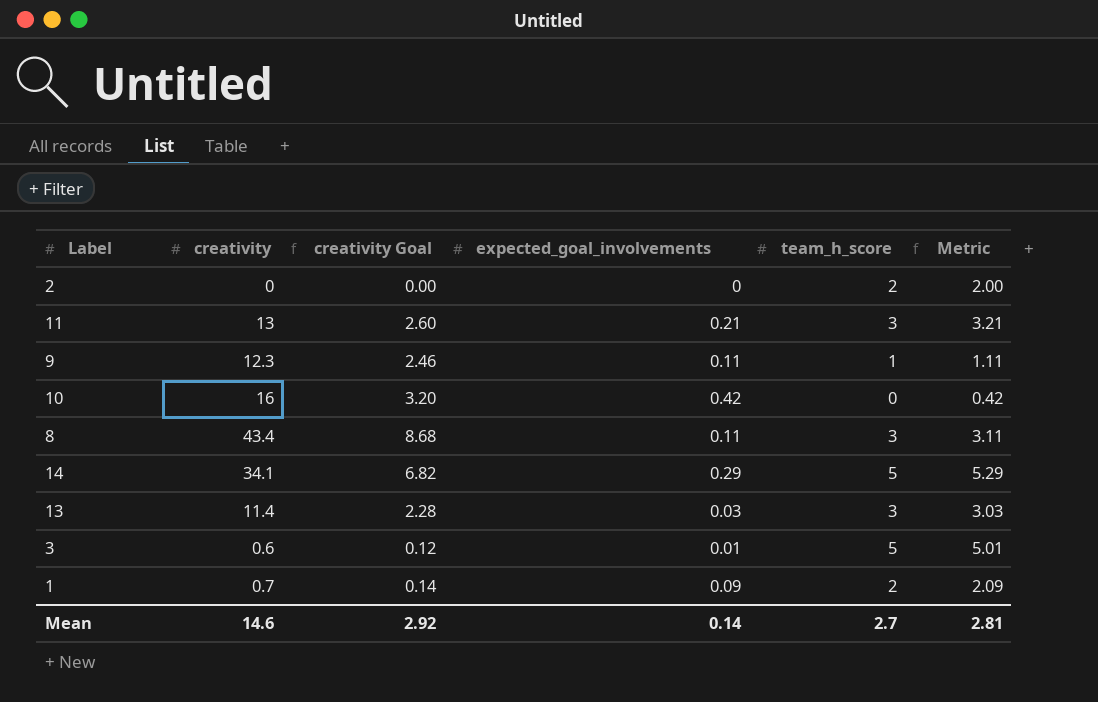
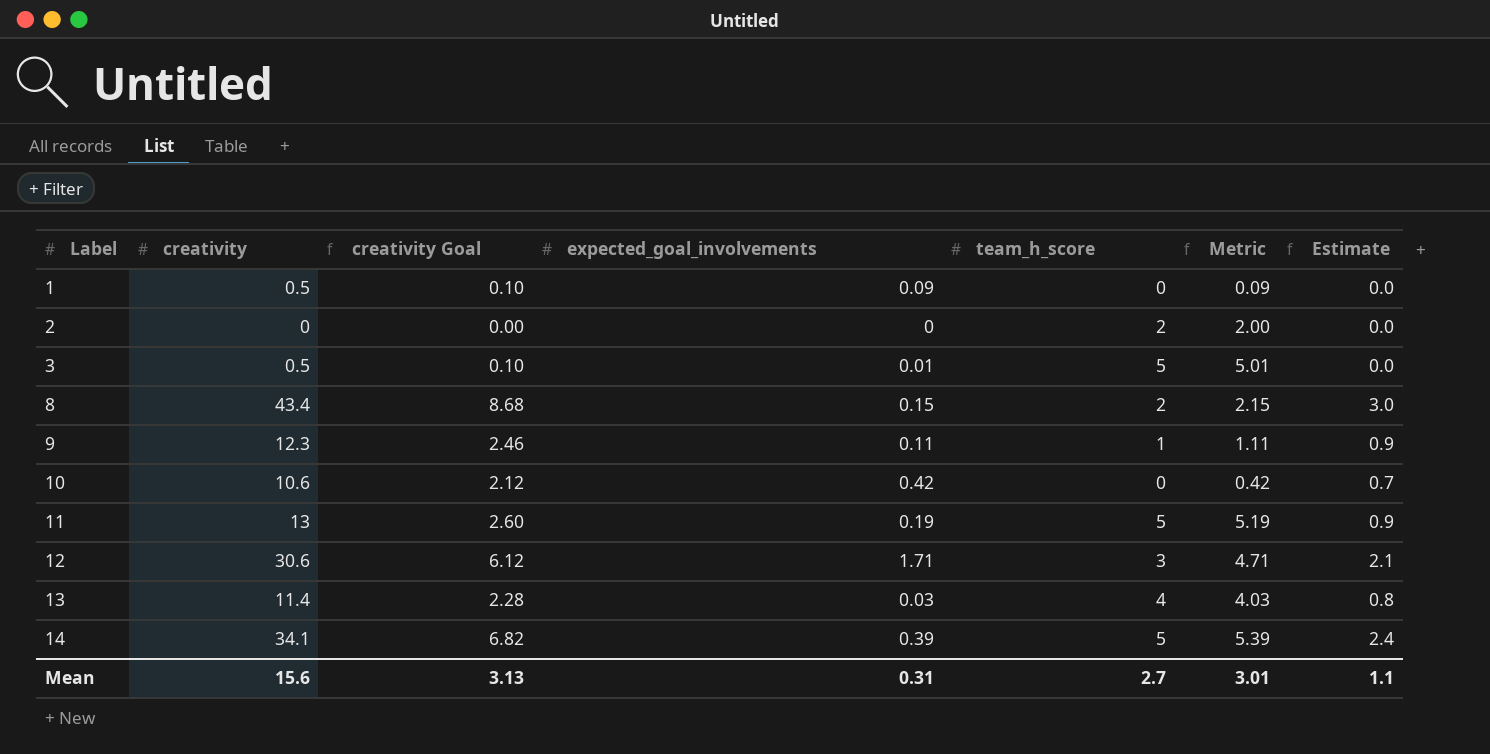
row order: none -> Label ascending
column Estimate | formula: none -> [creativity] * 0.07
1 | creativity: 0.7 -> 0.5
1 | creativity Goal: 0.14 -> 0.10
1 | team_h_score: 2 -> 0
1 | Metric: 2.09 -> 0.09
3 | creativity: 0.6 -> 0.5
3 | creativity Goal: 0.12 -> 0.10
8 | expected_goal_involvements: 0.11 -> 0.15
8 | team_h_score: 3 -> 2
8 | Metric: 3.11 -> 2.15
10 | creativity: 16 -> 10.6
10 | creativity Goal: 3.20 -> 2.12
11 | expected_goal_involvements: 0.21 -> 0.19
11 | team_h_score: 3 -> 5
11 | Metric: 3.21 -> 5.19
row 12: none -> 30.6 | 6.12 | 1.71 | 3 | 4.71 | 2.1
13 | team_h_score: 3 -> 4
13 | Metric: 3.03 -> 4.03
14 | expected_goal_involvements: 0.29 -> 0.39
14 | Metric: 5.29 -> 5.39
Mean | creativity: 14.6 -> 15.6
Mean | creativity Goal: 2.92 -> 3.13
Mean | expected_goal_involvements: 0.14 -> 0.31
Mean | Metric: 2.81 -> 3.01

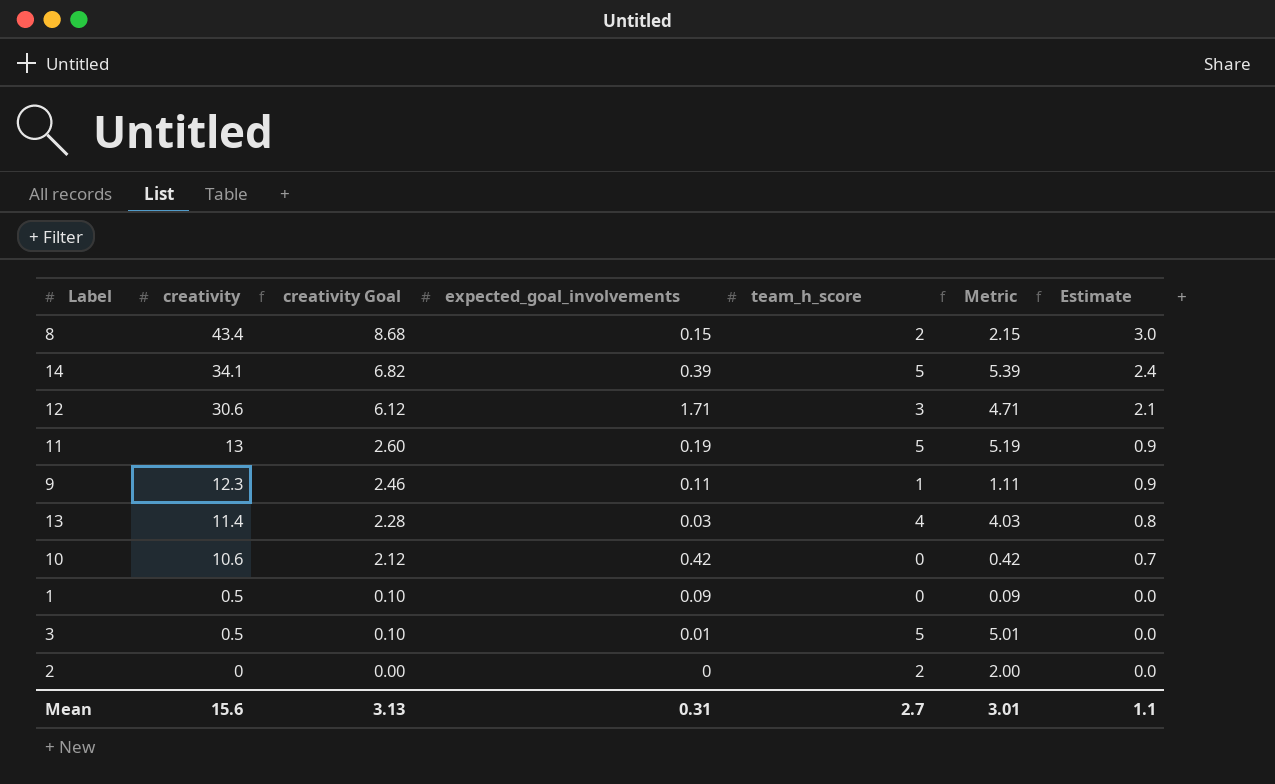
row order: Label ascending -> creativity descending

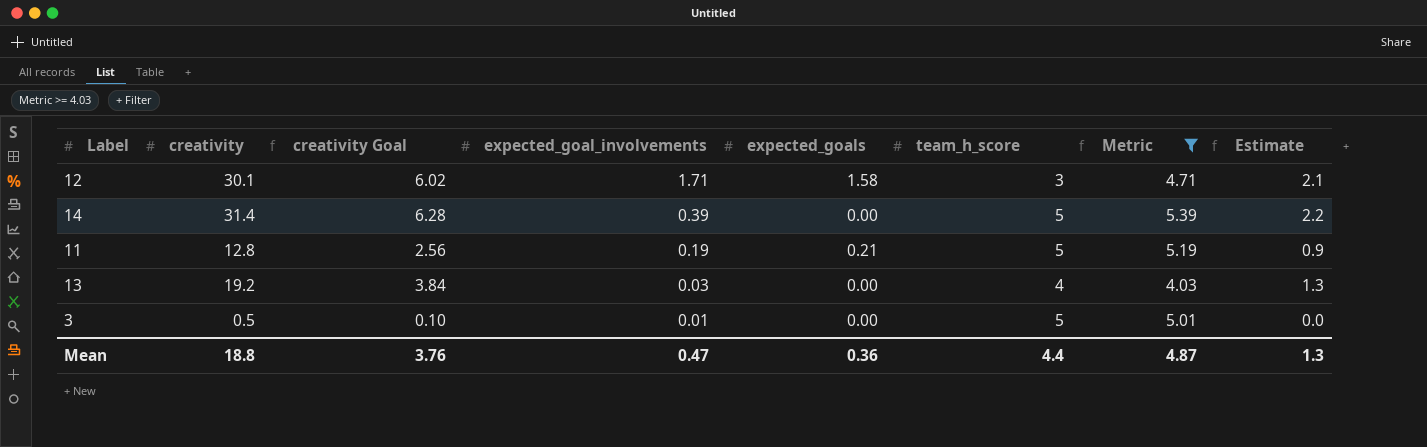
filter: none -> Metric >= 4.03
row order: creativity descending -> expected_goal_involvements descending
column expected_goals | position: none -> 5
12 | creativity: 30.6 -> 30.1
12 | creativity Goal: 6.12 -> 6.02
14 | creativity: 34.1 -> 31.4
14 | creativity Goal: 6.82 -> 6.28
14 | Estimate: 2.4 -> 2.2
11 | creativity: 13 -> 12.8
11 | creativity Goal: 2.60 -> 2.56
13 | creativity: 11.4 -> 19.2
13 | creativity Goal: 2.28 -> 3.84
13 | Estimate: 0.8 -> 1.3
Mean | creativity: 15.6 -> 18.8
Mean | creativity Goal: 3.13 -> 3.76
Mean | expected_goal_involvements: 0.31 -> 0.47
Mean | team_h_score: 2.7 -> 4.4
Mean | Metric: 3.01 -> 4.87
Mean | Estimate: 1.1 -> 1.3

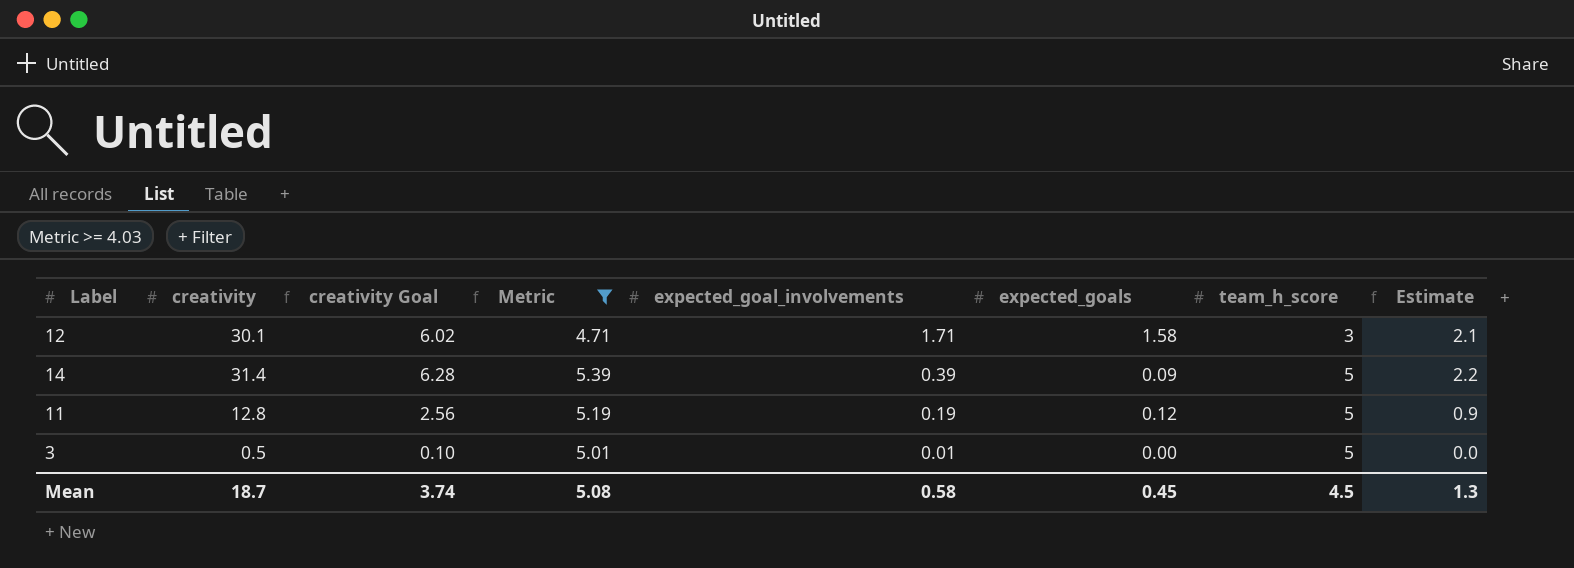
column Metric | position: 7 -> 4
row 13: 19.2 | 3.84 | 0.03 | 0.00 | 4 | 4.03 | 1.3 -> none
14 | expected_goals: 0.00 -> 0.09
11 | expected_goals: 0.21 -> 0.12
Mean | creativity: 18.8 -> 18.7
Mean | creativity Goal: 3.76 -> 3.74
Mean | Metric: 4.87 -> 5.08
Mean | expected_goal_involvements: 0.47 -> 0.58
Mean | expected_goals: 0.36 -> 0.45
Mean | team_h_score: 4.4 -> 4.5

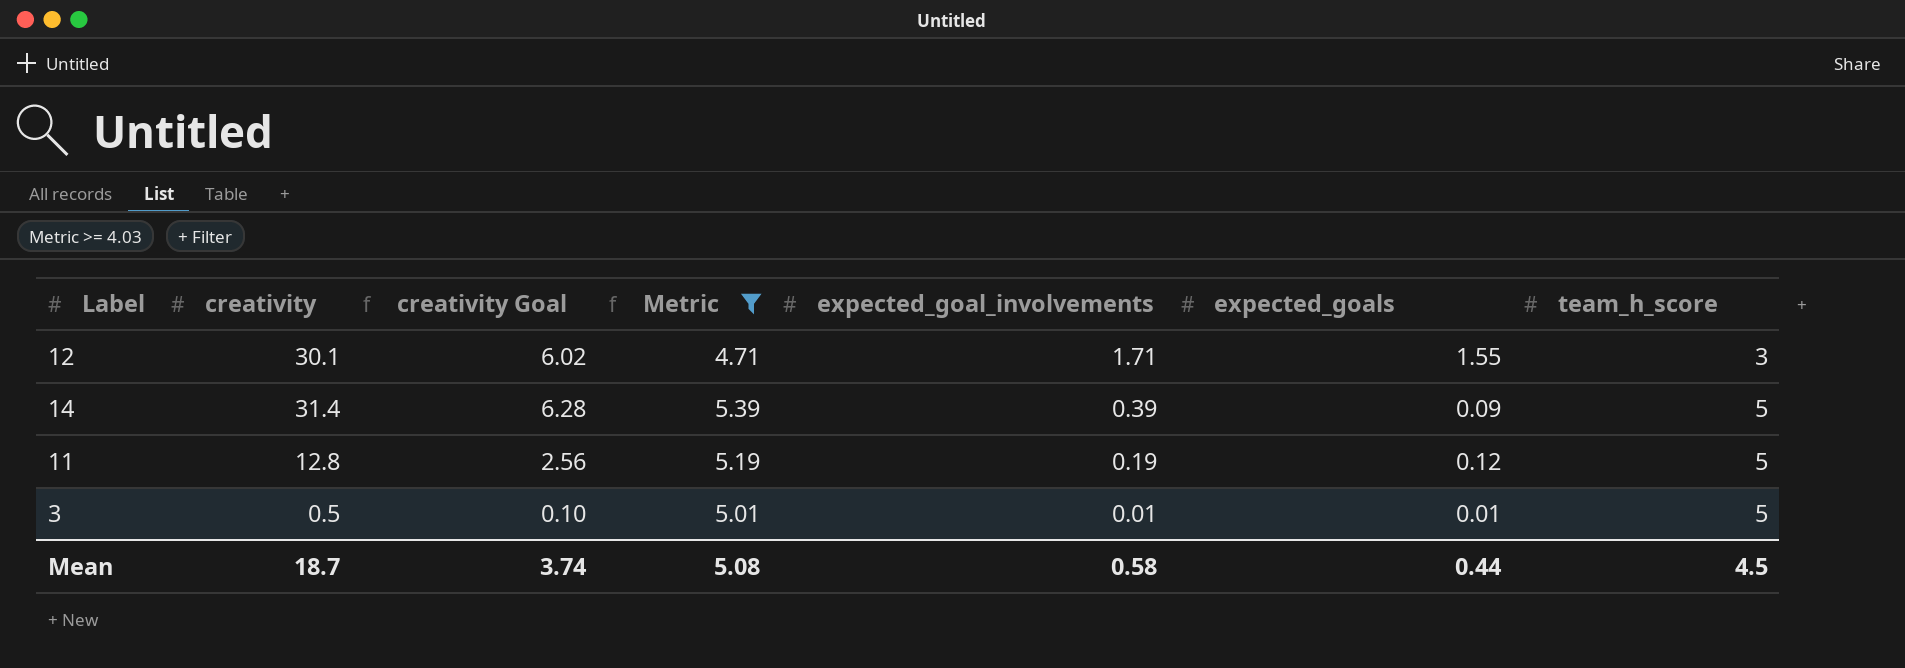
column Estimate | formula: [creativity] * 0.07 -> none
12 | expected_goals: 1.58 -> 1.55
3 | expected_goals: 0.00 -> 0.01
Mean | expected_goals: 0.45 -> 0.44

